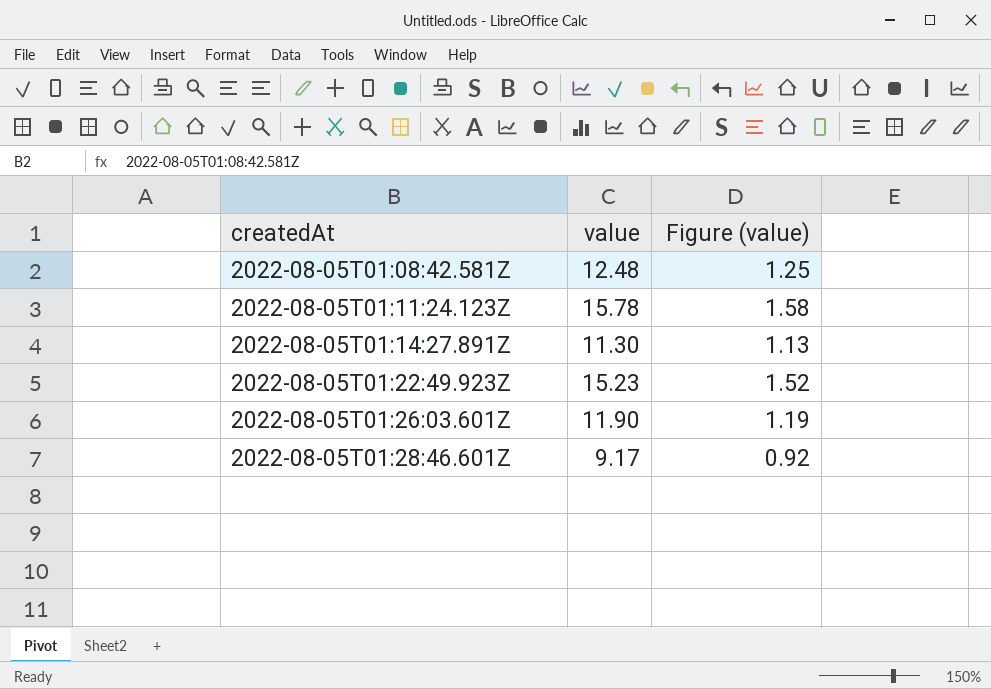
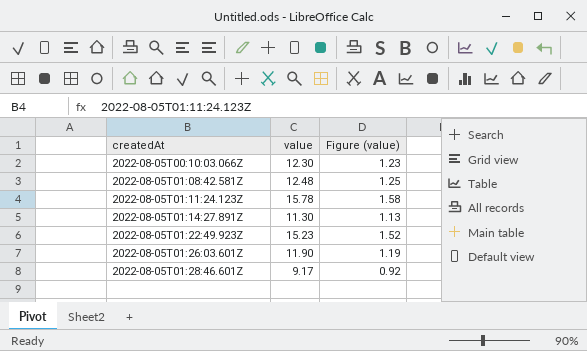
row 2022-08-05T00:10:03.066Z: none -> 12.30 | 1.23

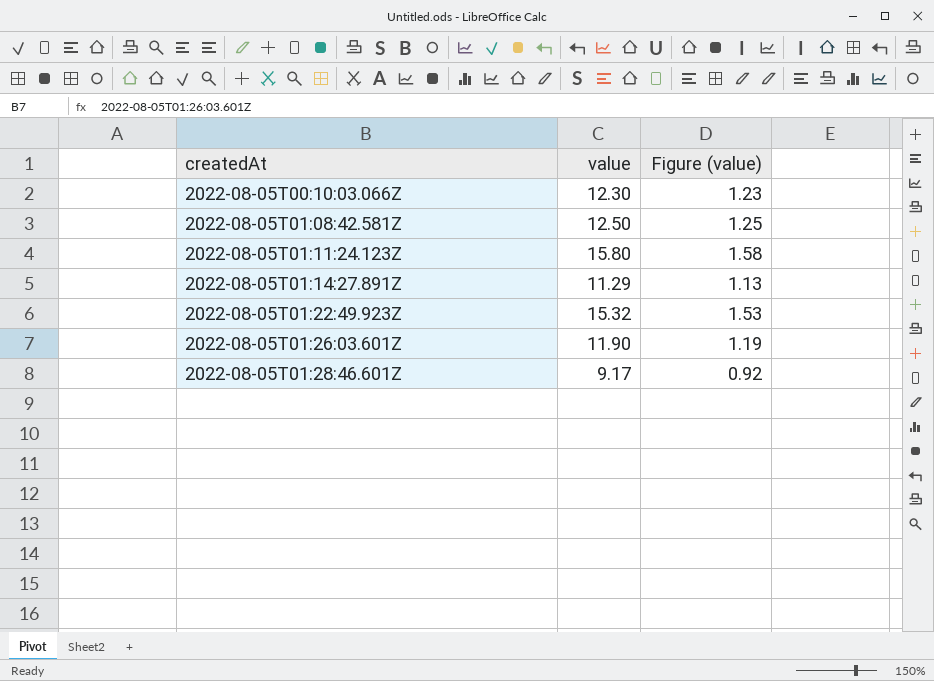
2022-08-05T01:08:42.581Z | value: 12.48 -> 12.50
2022-08-05T01:11:24.123Z | value: 15.78 -> 15.80
2022-08-05T01:14:27.891Z | value: 11.30 -> 11.29
2022-08-05T01:22:49.923Z | value: 15.23 -> 15.32
2022-08-05T01:22:49.923Z | Figure (value): 1.52 -> 1.53

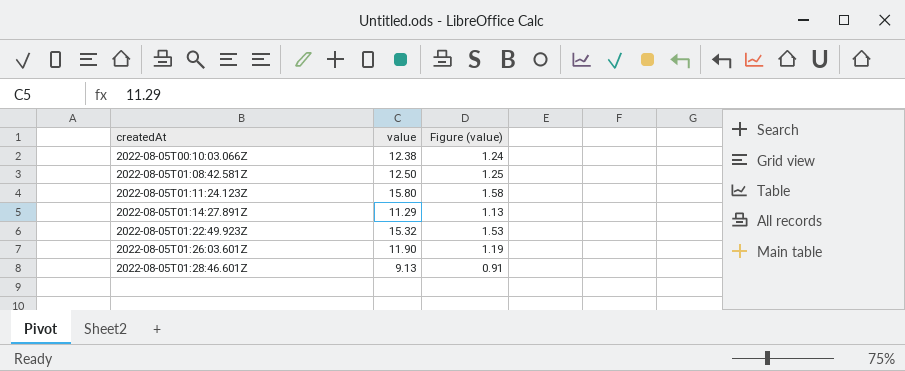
2022-08-05T00:10:03.066Z | value: 12.30 -> 12.38
2022-08-05T00:10:03.066Z | Figure (value): 1.23 -> 1.24
2022-08-05T01:28:46.601Z | value: 9.17 -> 9.13
2022-08-05T01:28:46.601Z | Figure (value): 0.92 -> 0.91

